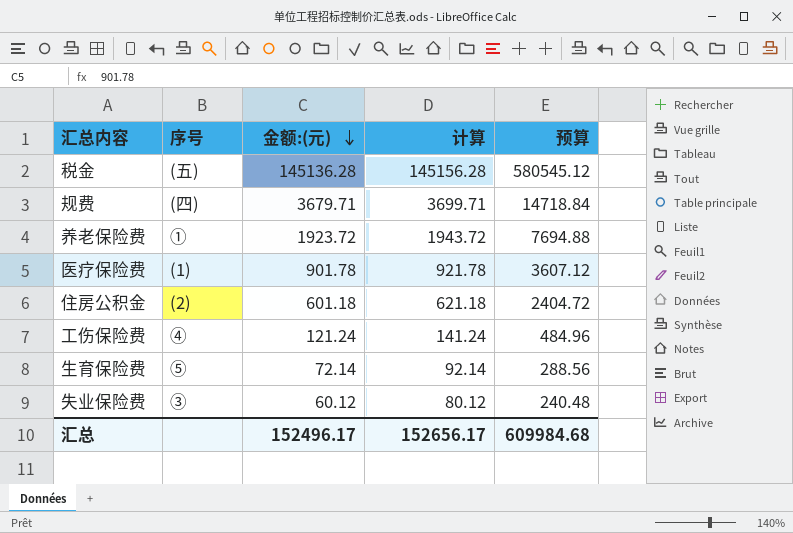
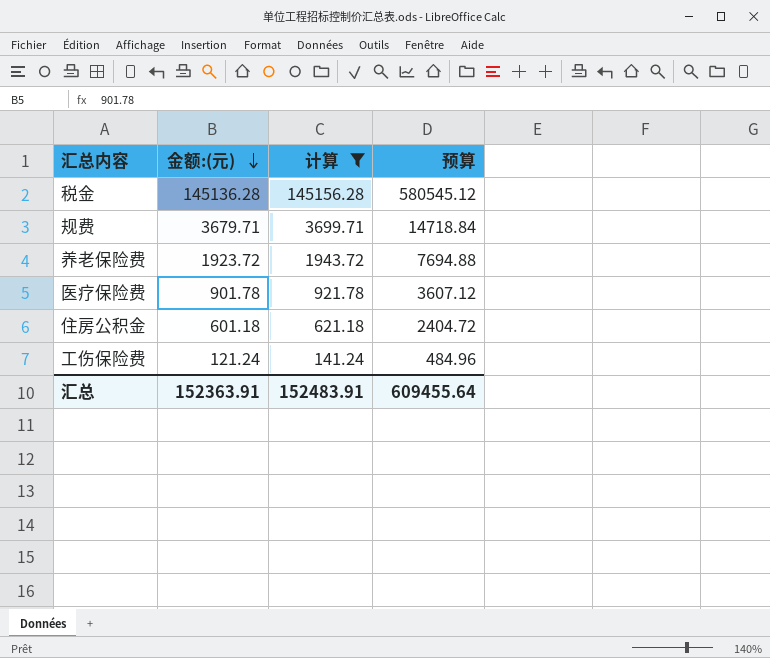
filter: none -> 计算 >= 141.24
column 序号 | position: 2 -> none
汇总 | 金额:(元): 152496.17 -> 152363.91
汇总 | 计算: 152656.17 -> 152483.91
汇总 | 预算: 609984.68 -> 609455.64

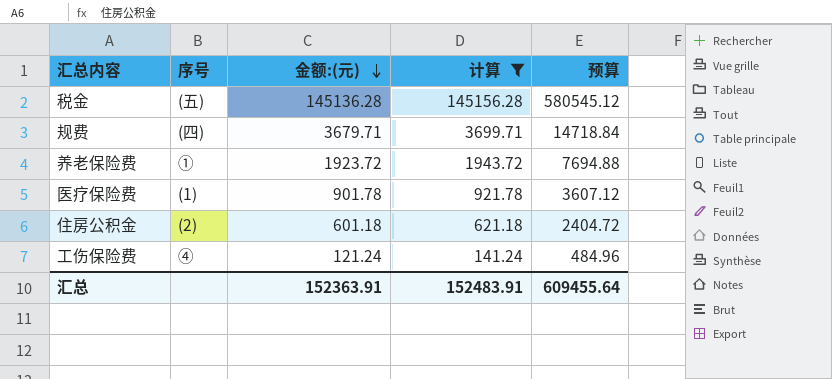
column 序号 | position: none -> 2

